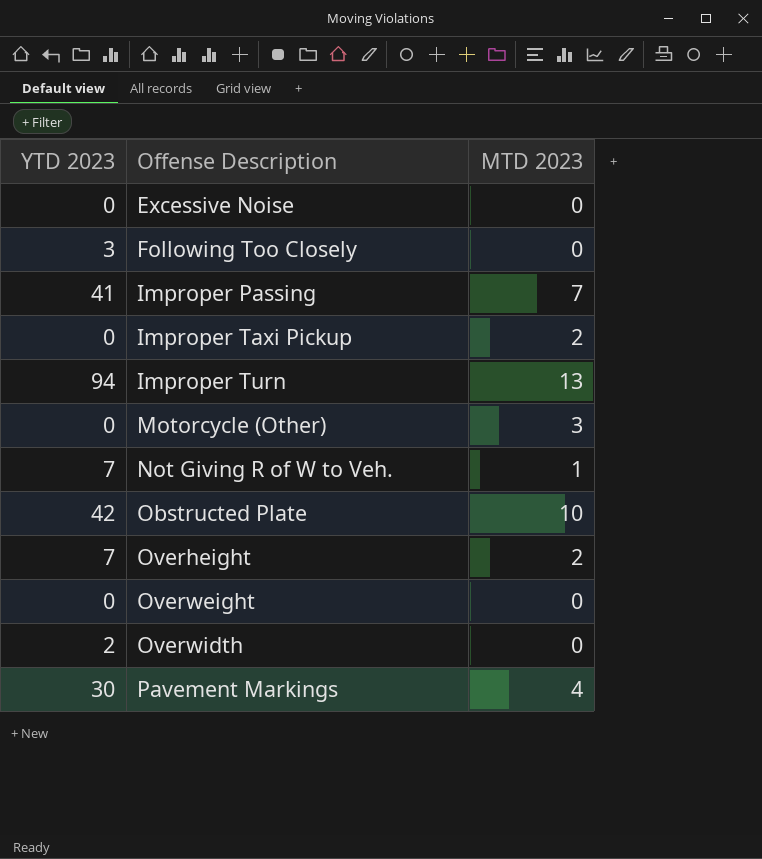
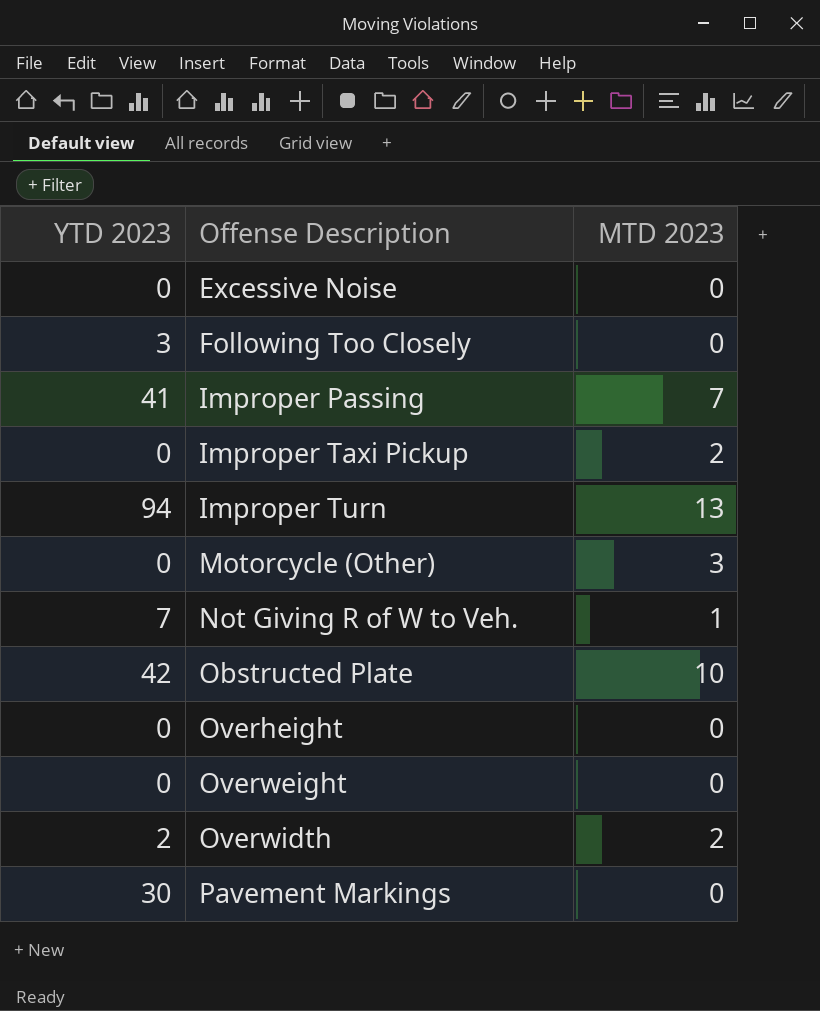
Overheight | YTD 2023: 7 -> 0
Overheight | MTD 2023: 2 -> 0
Overwidth | MTD 2023: 0 -> 2
Pavement Markings | MTD 2023: 4 -> 0

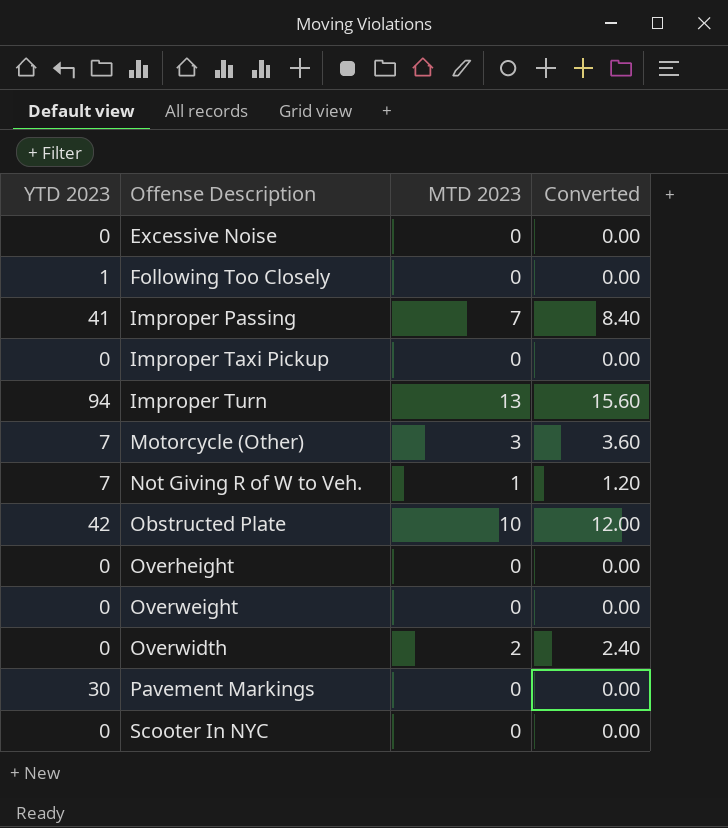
column Converted | formula: none -> [MTD 2023] * 1.2
Following Too Closely | YTD 2023: 3 -> 1
Improper Taxi Pickup | MTD 2023: 2 -> 0
Motorcycle (Other) | YTD 2023: 0 -> 7
Overwidth | YTD 2023: 2 -> 0
row Scooter In NYC: none -> 0 | 0 | 0.00

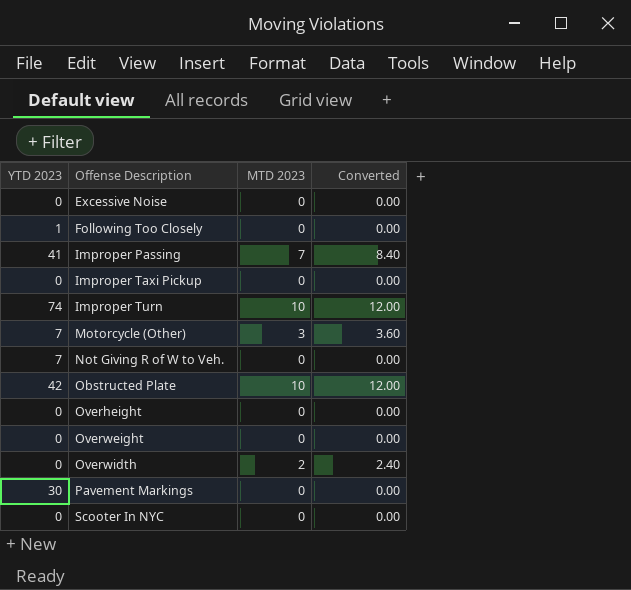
Improper Turn | YTD 2023: 94 -> 74
Improper Turn | MTD 2023: 13 -> 10
Improper Turn | Converted: 15.60 -> 12.00
Not Giving R of W to Veh. | MTD 2023: 1 -> 0
Not Giving R of W to Veh. | Converted: 1.20 -> 0.00

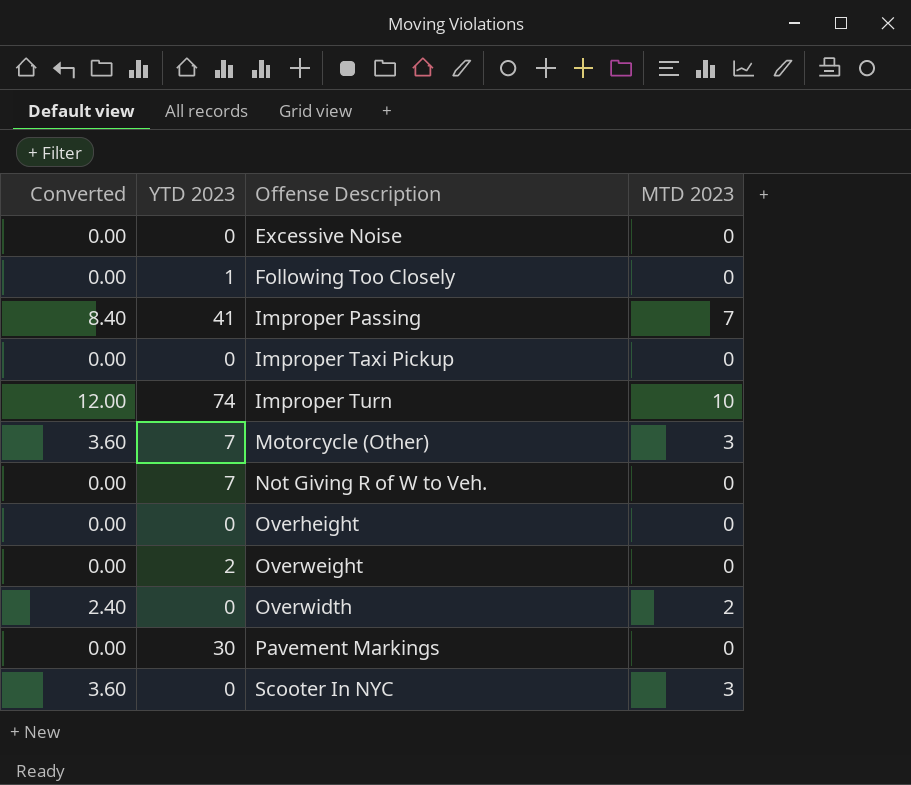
column Converted | position: 4 -> 1
row Obstructed Plate: 42 | 10 | 12.00 -> none
Overweight | YTD 2023: 0 -> 2
Scooter In NYC | Converted: 0.00 -> 3.60
Scooter In NYC | MTD 2023: 0 -> 3

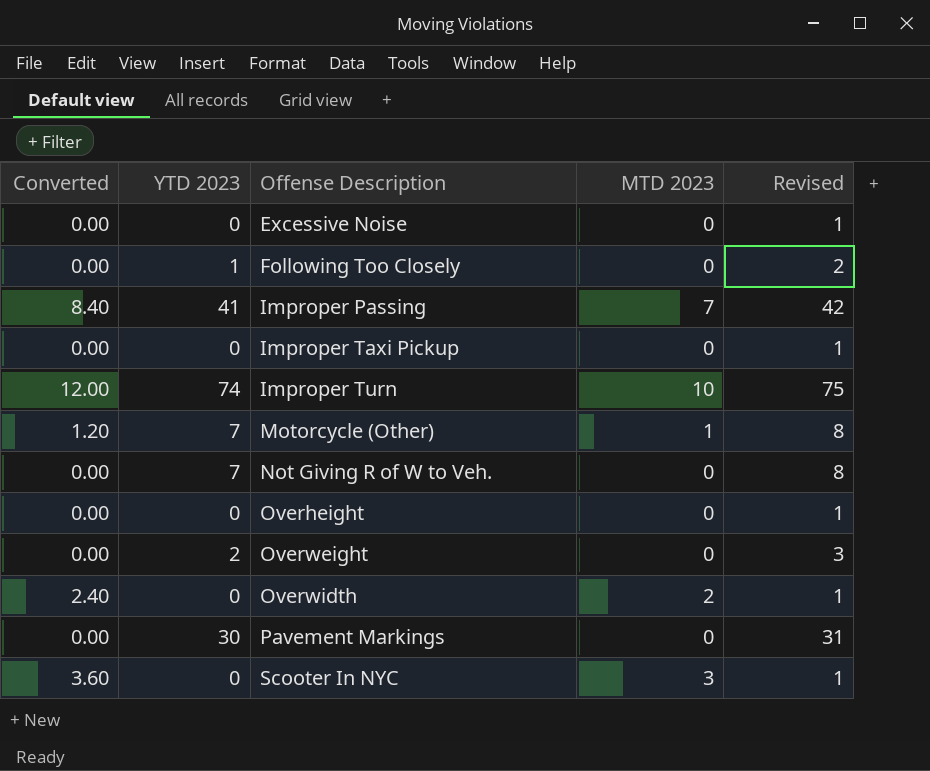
column Revised | formula: none -> [YTD 2023] + 1
Motorcycle (Other) | Converted: 3.60 -> 1.20
Motorcycle (Other) | MTD 2023: 3 -> 1

